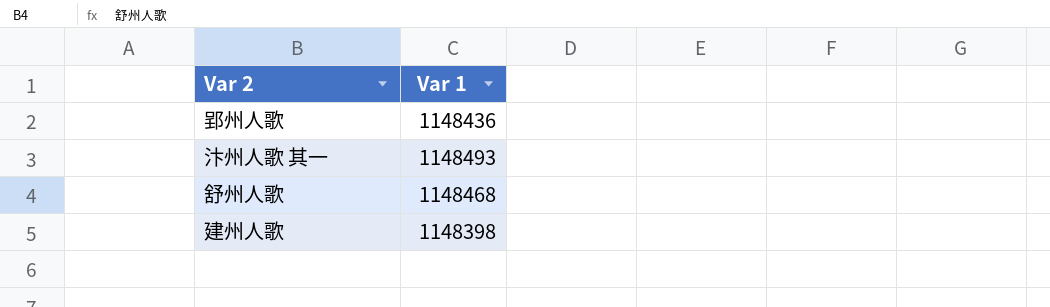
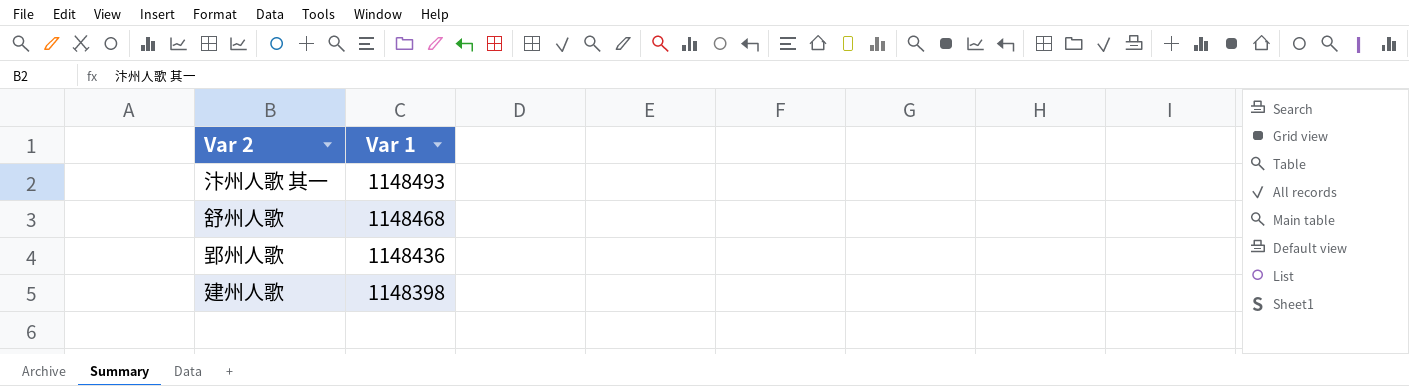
row order: none -> Var 1 descending

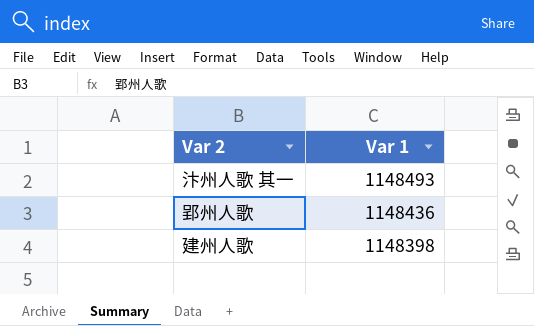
row 舒州人歌: 1148468 -> none

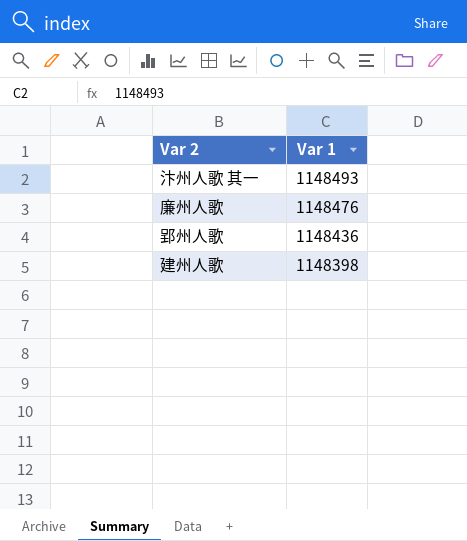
row 廉州人歌: none -> 1148476

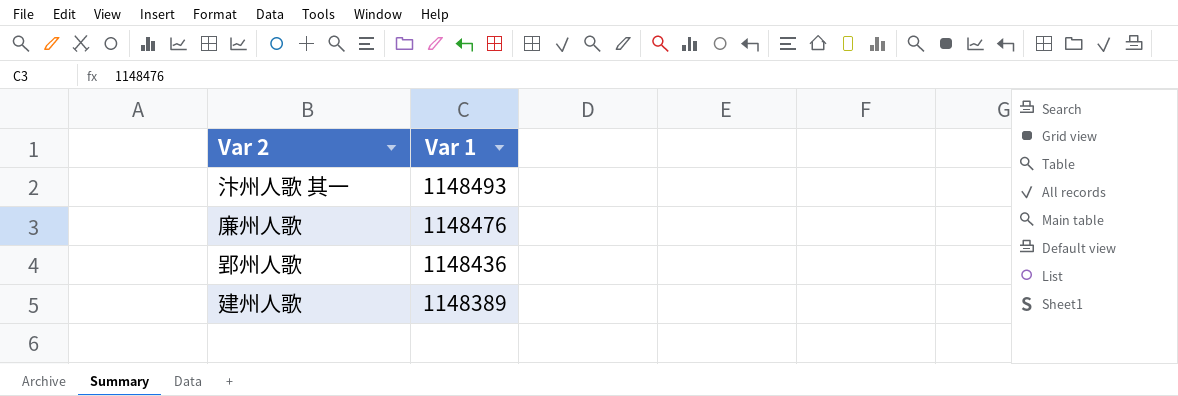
建州人歌 | Var 1: 1148398 -> 1148389

